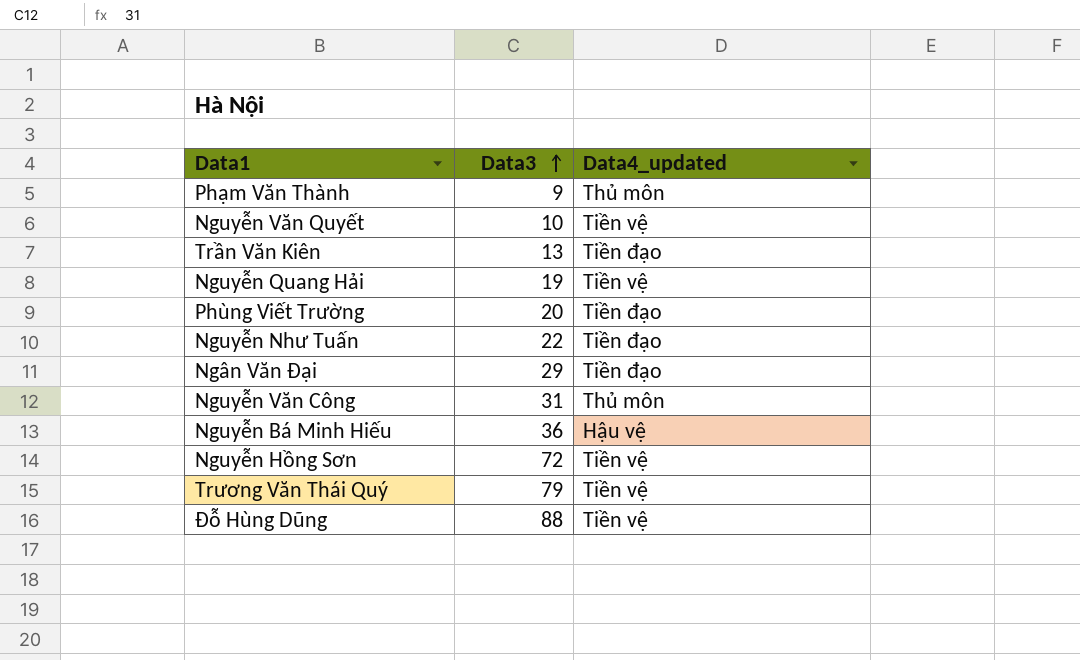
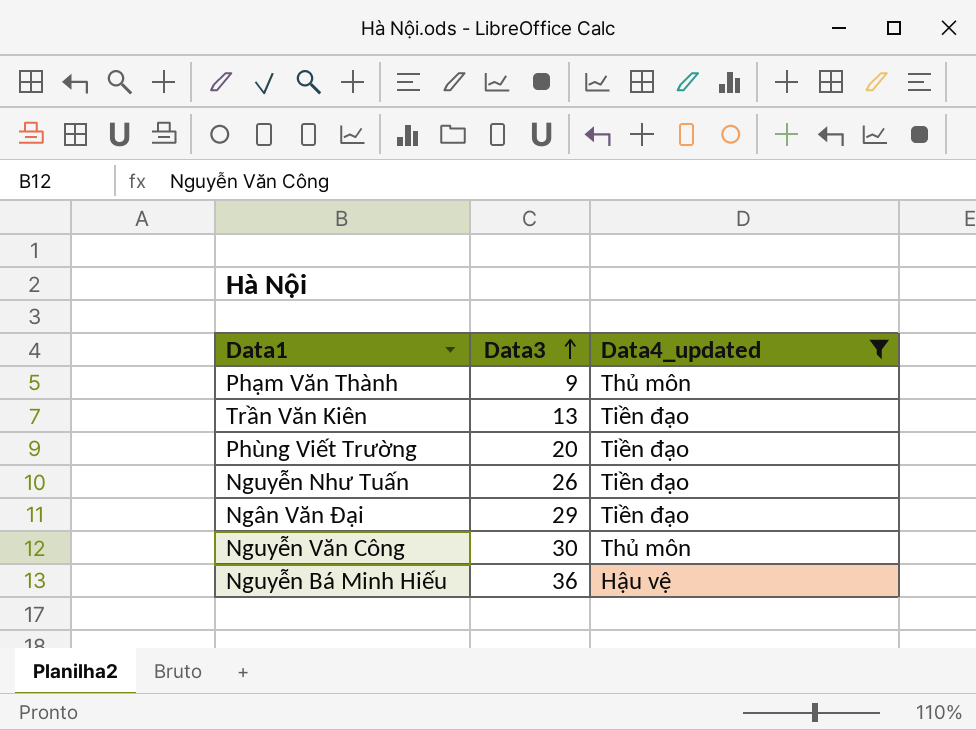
filter: none -> Data4_updated != Tiền vệ
Nguyễn Như Tuấn | Data3: 22 -> 26
Nguyễn Văn Công | Data3: 31 -> 30

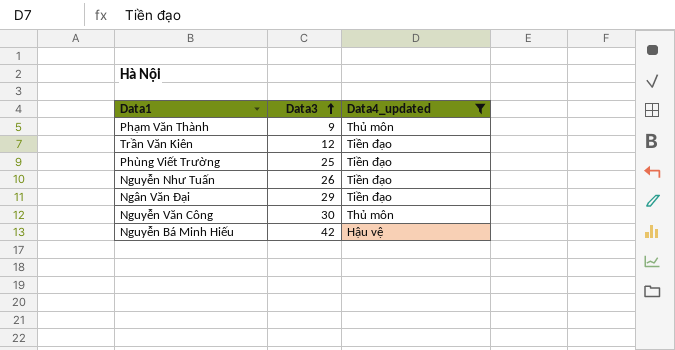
Trần Văn Kiên | Data3: 13 -> 12
Phùng Viết Trường | Data3: 20 -> 25
Nguyễn Bá Minh Hiếu | Data3: 36 -> 42

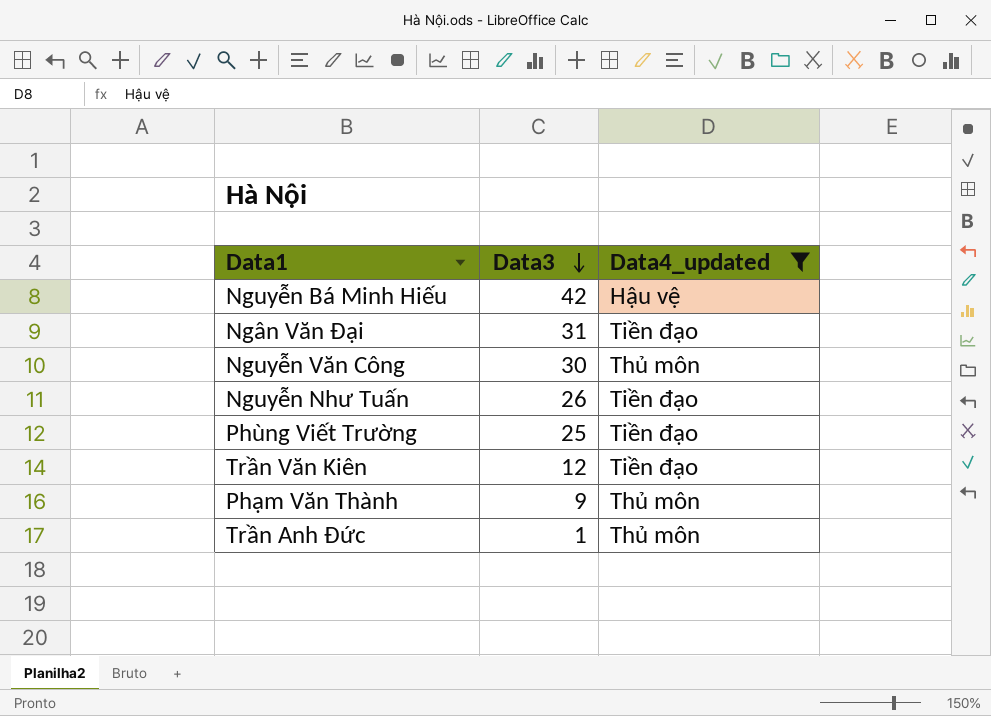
row order: Data3 ascending -> Data3 descending
Ngân Văn Đại | Data3: 29 -> 31
row Trần Anh Đức: none -> 1 | Thủ môn

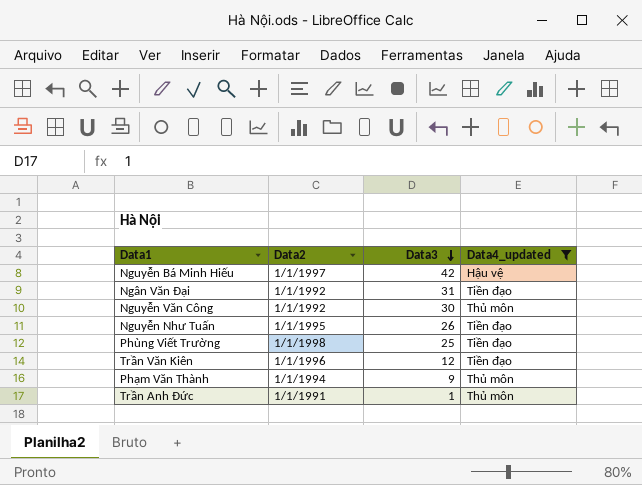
column Data2 | position: none -> 2

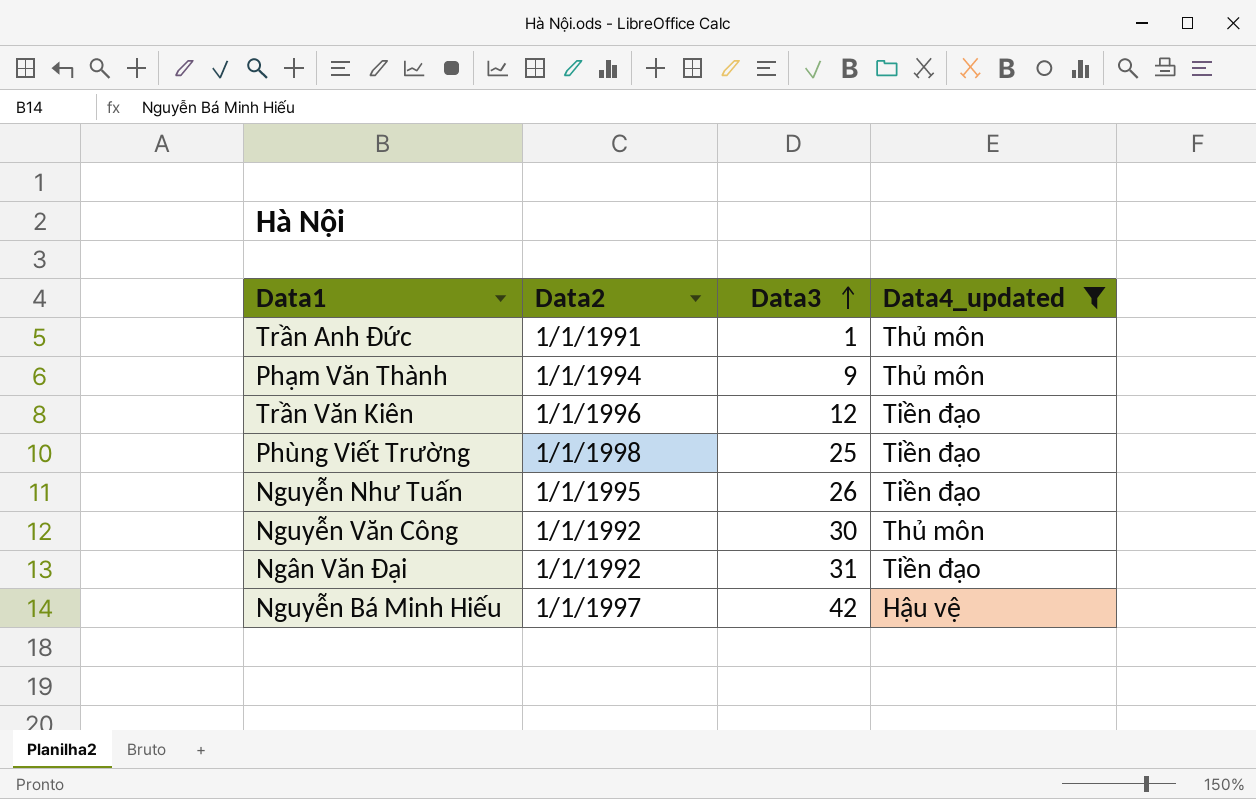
row order: Data3 descending -> Data3 ascending

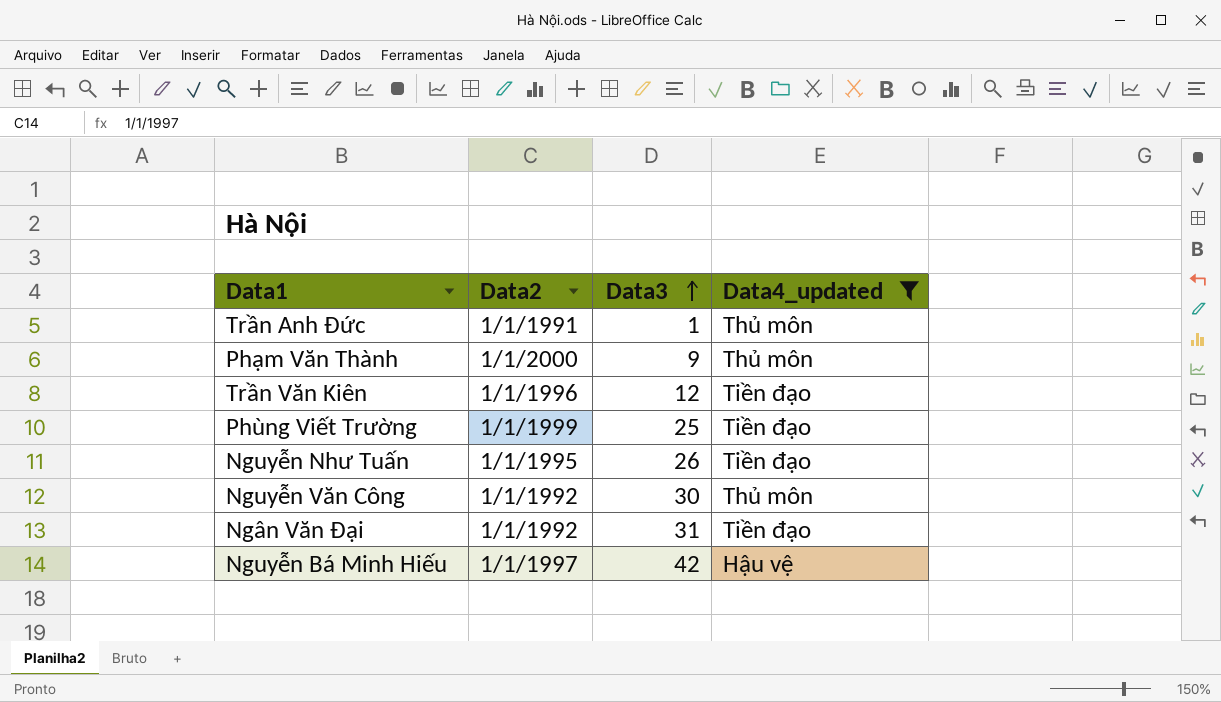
Phạm Văn Thành | Data2: 1/1/1994 -> 1/1/2000
Phùng Viết Trường | Data2: 1/1/1998 -> 1/1/1999

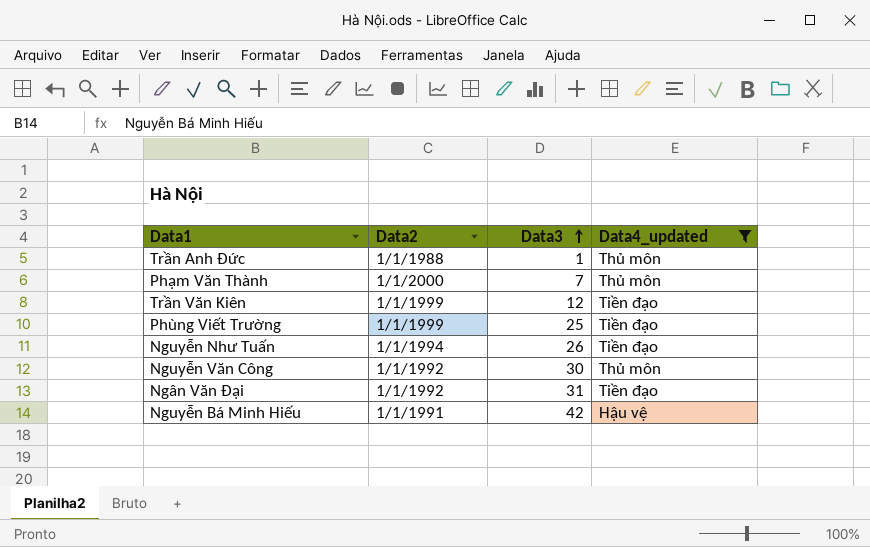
Trần Anh Đức | Data2: 1/1/1991 -> 1/1/1988
Phạm Văn Thành | Data3: 9 -> 7
Trần Văn Kiên | Data2: 1/1/1996 -> 1/1/1999
Nguyễn Như Tuấn | Data2: 1/1/1995 -> 1/1/1994
Nguyễn Bá Minh Hiếu | Data2: 1/1/1997 -> 1/1/1991

